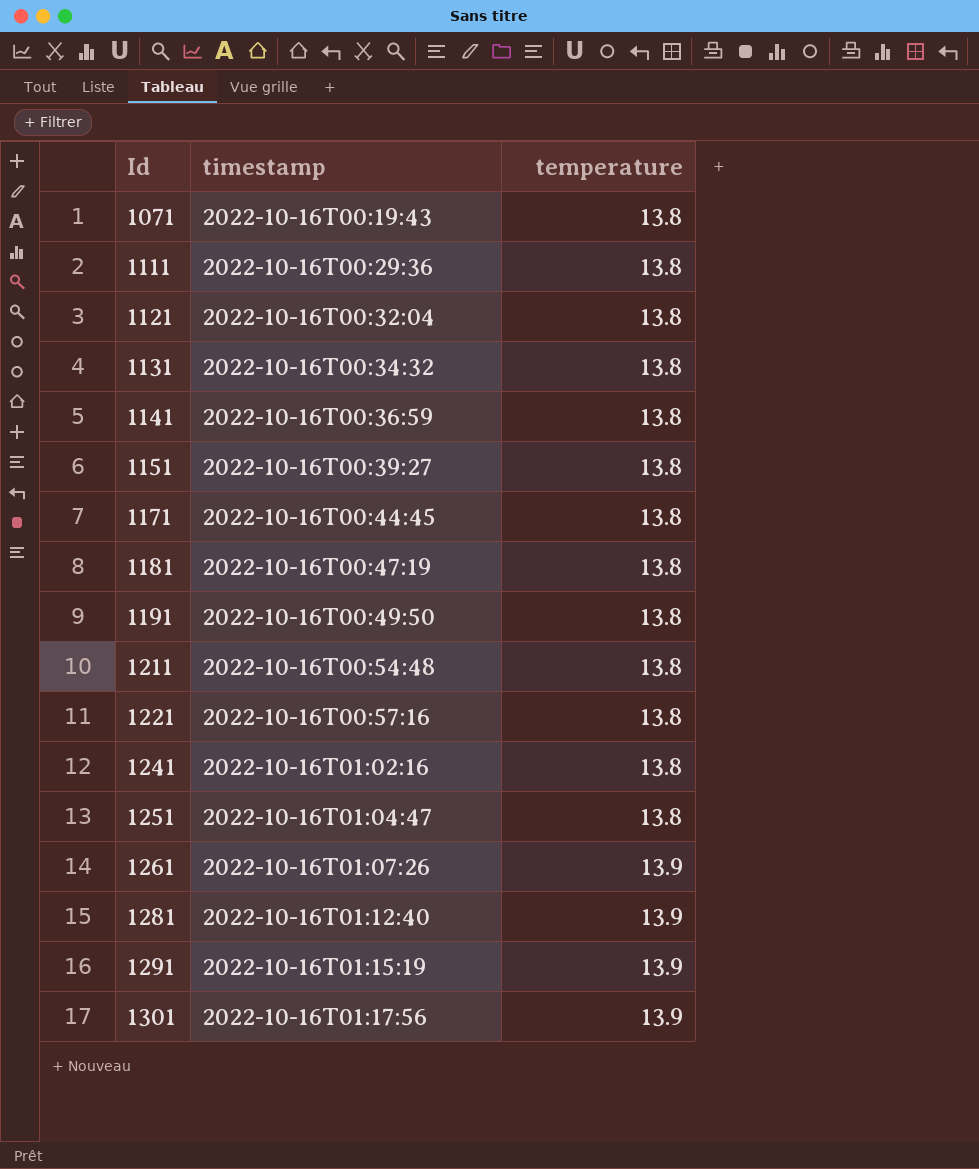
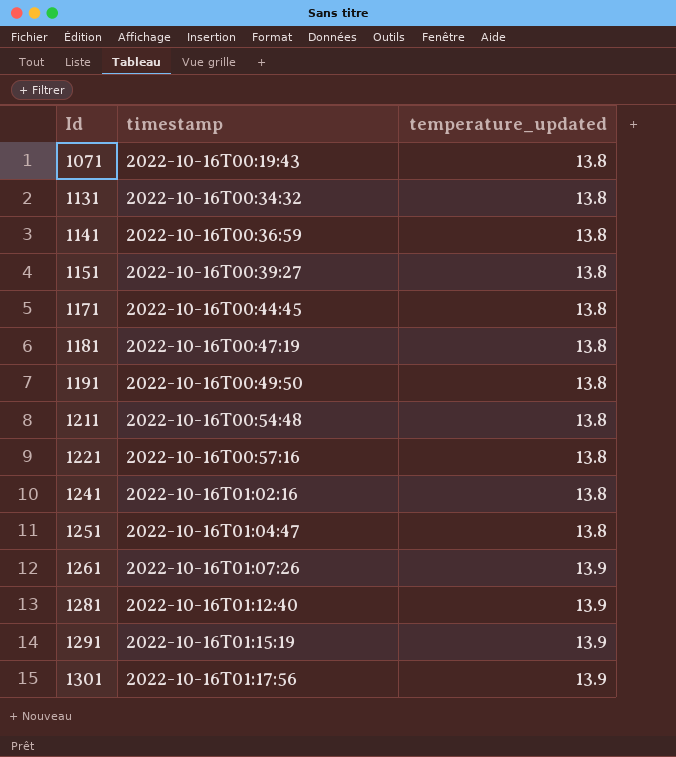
column name: temperature -> temperature_updated
row 1111: 2022-10-16T00:29:36 | 13.8 -> none
row 1121: 2022-10-16T00:32:04 | 13.8 -> none

